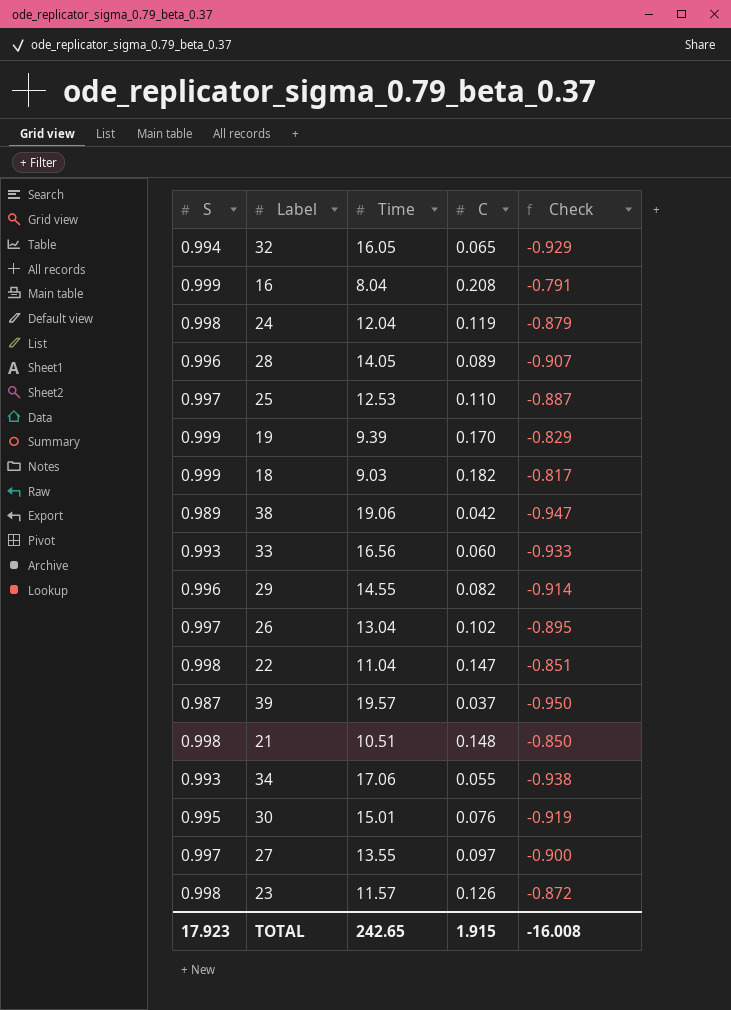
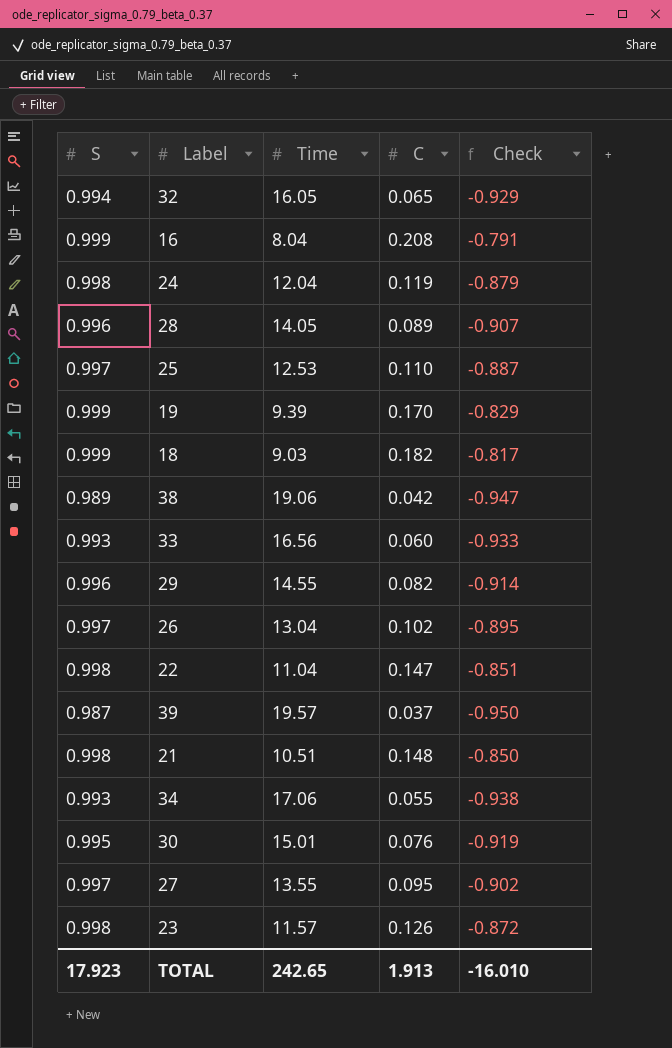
27 | C: 0.097 -> 0.095
27 | Check: -0.900 -> -0.902
TOTAL | C: 1.915 -> 1.913
TOTAL | Check: -16.008 -> -16.010

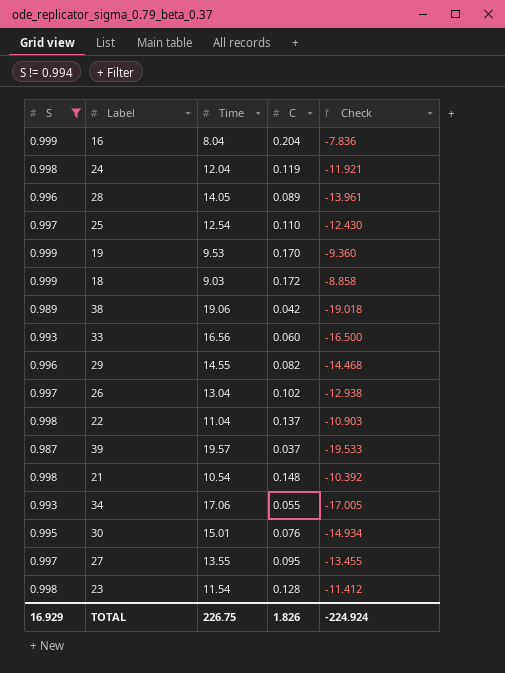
filter: none -> S != 0.994
column Check | formula: [C] - [S] -> [C] - [Time]
16 | C: 0.208 -> 0.204
25 | Time: 12.53 -> 12.54
19 | Time: 9.39 -> 9.53
18 | C: 0.182 -> 0.172
22 | C: 0.147 -> 0.137
21 | Time: 10.51 -> 10.54
23 | Time: 11.57 -> 11.54
23 | C: 0.126 -> 0.128
TOTAL | S: 17.923 -> 16.929
TOTAL | Time: 242.65 -> 226.75
TOTAL | C: 1.913 -> 1.826
TOTAL | Check: -16.010 -> -224.924

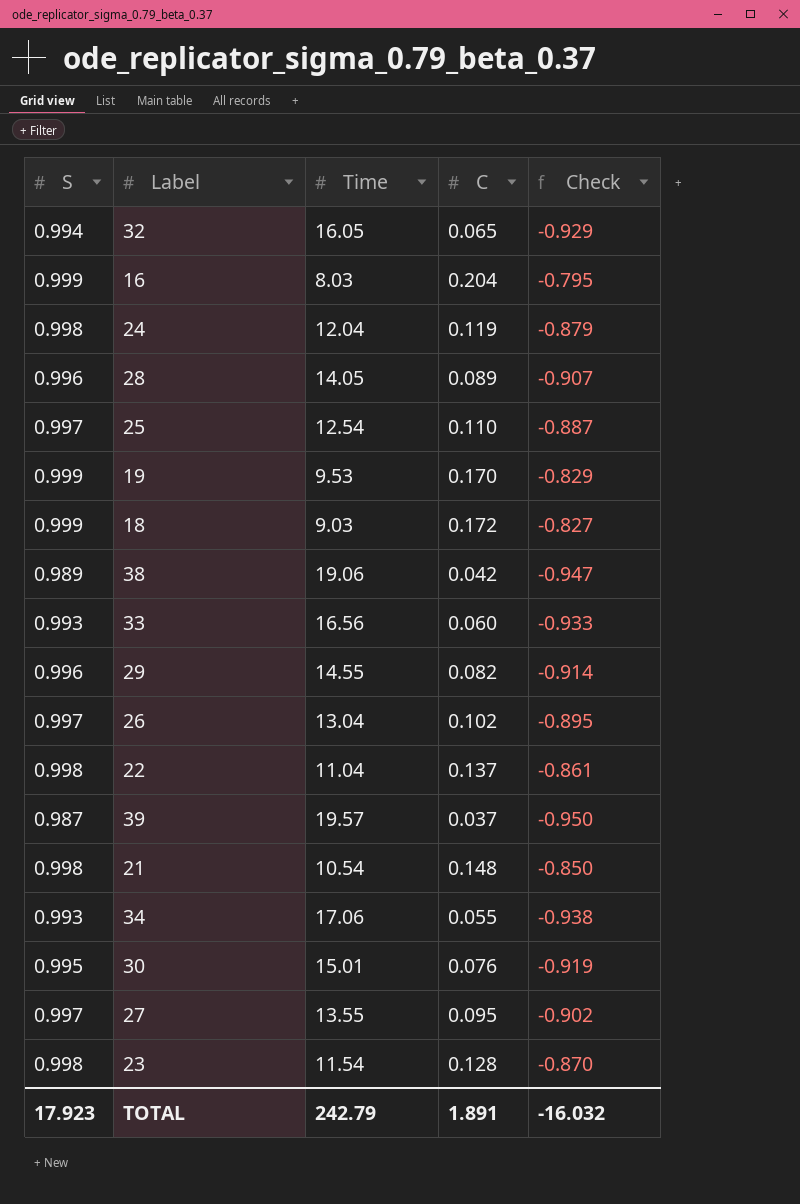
filter: S != 0.994 -> none
column Check | formula: [C] - [Time] -> [C] - [S]
16 | Time: 8.04 -> 8.03
TOTAL | S: 16.929 -> 17.923
TOTAL | Time: 226.75 -> 242.79
TOTAL | C: 1.826 -> 1.891
TOTAL | Check: -224.924 -> -16.032

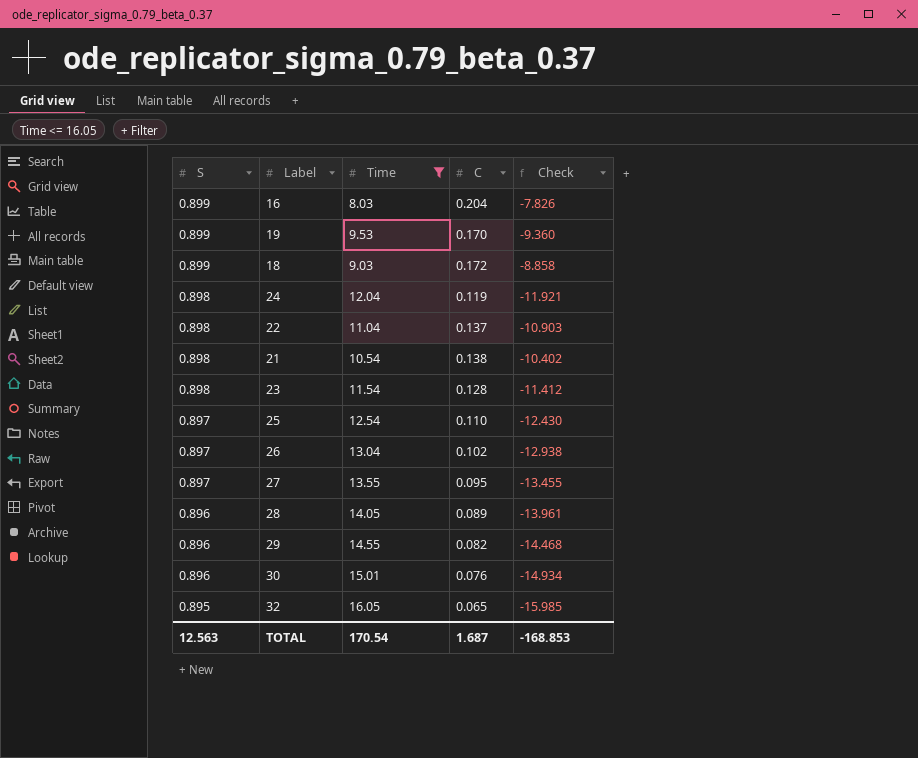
filter: none -> Time <= 16.05
row order: none -> S descending
column Check | formula: [C] - [S] -> [C] - [Time]
16 | S: 0.999 -> 0.899
19 | S: 0.999 -> 0.899
18 | S: 0.999 -> 0.899
24 | S: 0.998 -> 0.898
22 | S: 0.998 -> 0.898
21 | S: 0.998 -> 0.898
21 | C: 0.148 -> 0.138
23 | S: 0.998 -> 0.898
25 | S: 0.997 -> 0.897
26 | S: 0.997 -> 0.897
27 | S: 0.997 -> 0.897
28 | S: 0.996 -> 0.896
29 | S: 0.996 -> 0.896
30 | S: 0.995 -> 0.896
32 | S: 0.994 -> 0.895
TOTAL | S: 17.923 -> 12.563
TOTAL | Time: 242.79 -> 170.54
TOTAL | C: 1.891 -> 1.687
TOTAL | Check: -16.032 -> -168.853

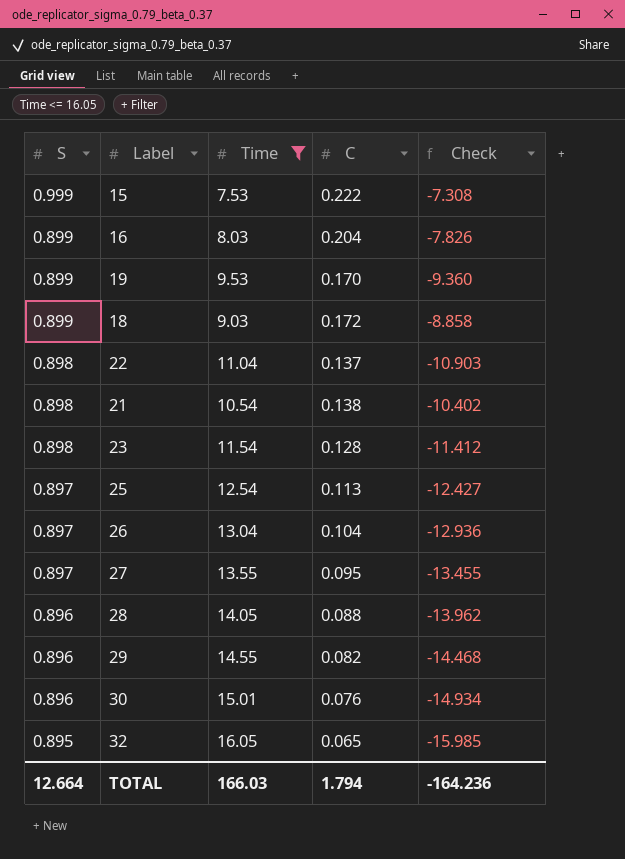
row 24: 0.898 | 12.04 | 0.119 | -11.921 -> none
row 15: none -> 0.999 | 7.53 | 0.222 | -7.308
25 | C: 0.110 -> 0.113
25 | Check: -12.430 -> -12.427
26 | C: 0.102 -> 0.104
26 | Check: -12.938 -> -12.936
28 | C: 0.089 -> 0.088
28 | Check: -13.961 -> -13.962
TOTAL | S: 12.563 -> 12.664
TOTAL | Time: 170.54 -> 166.03
TOTAL | C: 1.687 -> 1.794
TOTAL | Check: -168.853 -> -164.236

